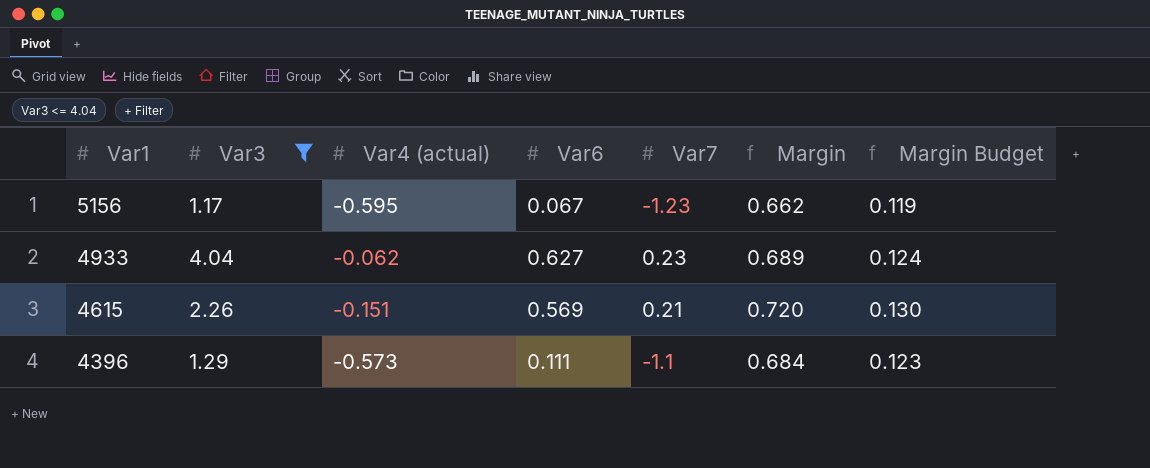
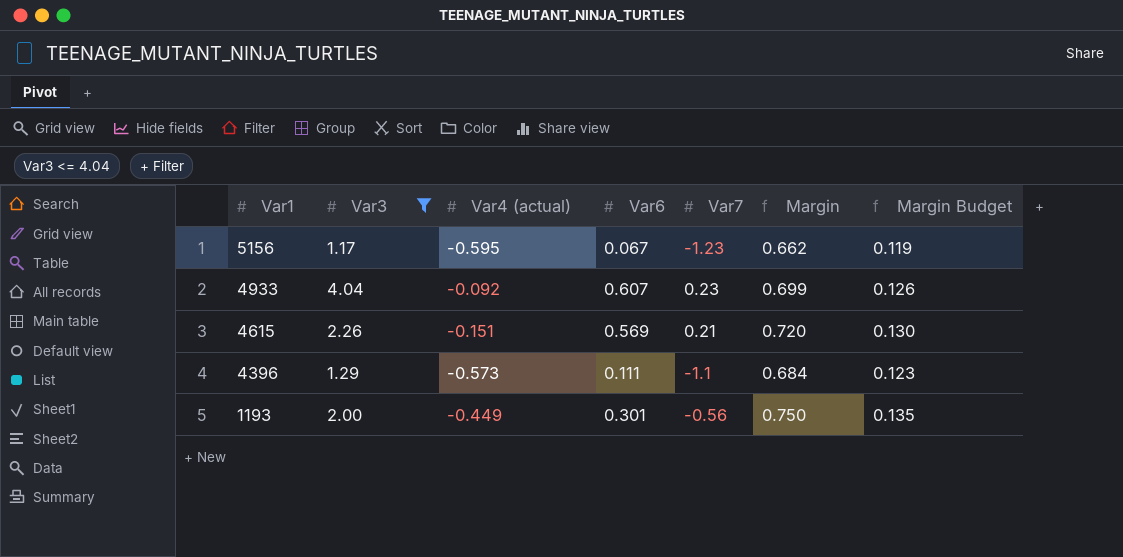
4933 | Var4 (actual): -0.062 -> -0.092
4933 | Var6: 0.627 -> 0.607
4933 | Margin: 0.689 -> 0.699
4933 | Margin Budget: 0.124 -> 0.126
row 1193: none -> 2.00 | -0.449 | 0.301 | -0.56 | 0.750 | 0.135

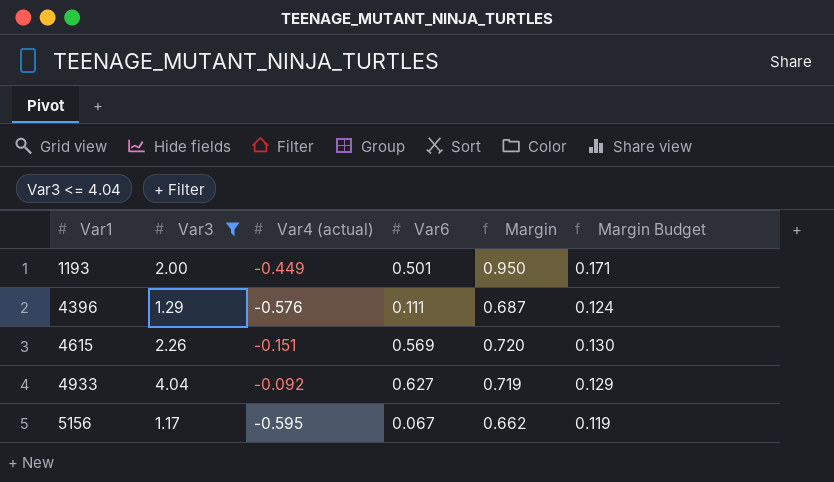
row order: Var1 descending -> Var1 ascending
column Var7 | position: 5 -> none
1193 | Var6: 0.301 -> 0.501
1193 | Margin: 0.750 -> 0.950
1193 | Margin Budget: 0.135 -> 0.171
4396 | Var4 (actual): -0.573 -> -0.576
4396 | Margin: 0.684 -> 0.687
4396 | Margin Budget: 0.123 -> 0.124
4933 | Var6: 0.607 -> 0.627
4933 | Margin: 0.699 -> 0.719
4933 | Margin Budget: 0.126 -> 0.129

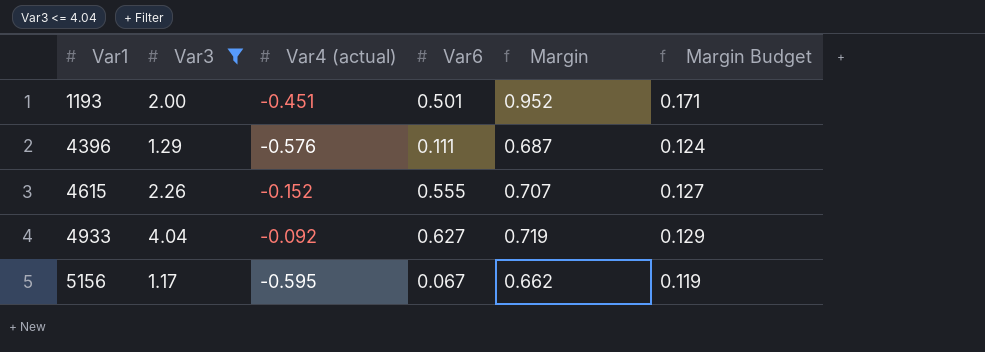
1193 | Var4 (actual): -0.449 -> -0.451
1193 | Margin: 0.950 -> 0.952
4615 | Var4 (actual): -0.151 -> -0.152
4615 | Var6: 0.569 -> 0.555
4615 | Margin: 0.720 -> 0.707
4615 | Margin Budget: 0.130 -> 0.127

